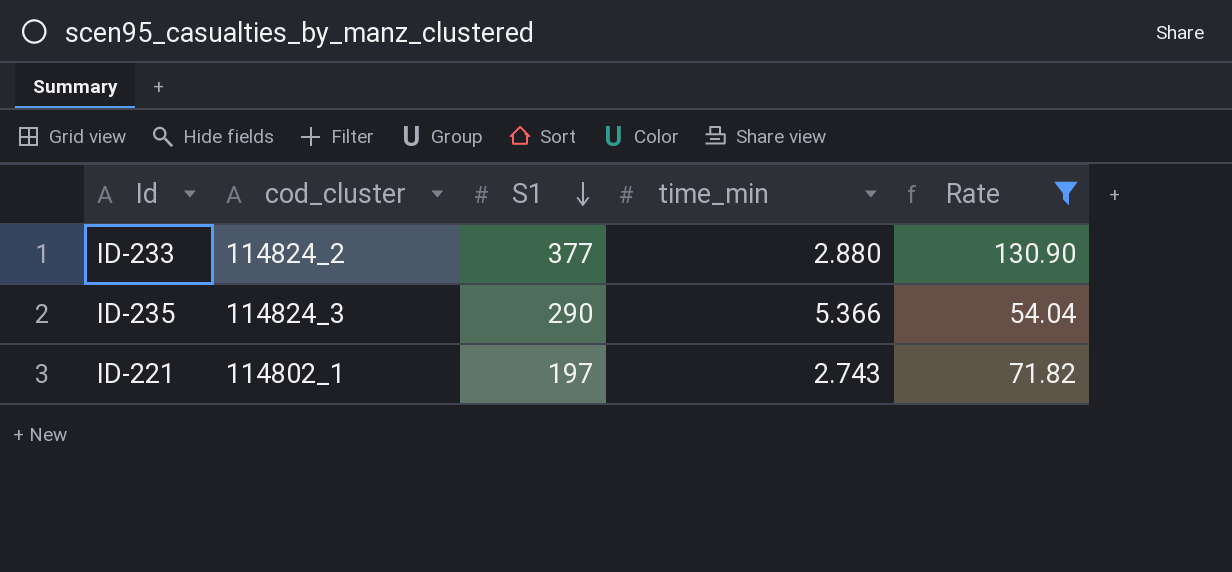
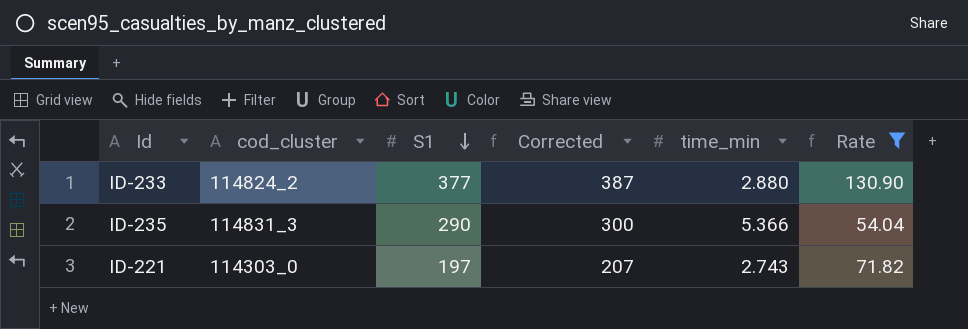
column Corrected | formula: none -> [S1] + 10
ID-235 | cod_cluster: 114824_3 -> 114831_3
ID-221 | cod_cluster: 114802_1 -> 114303_0

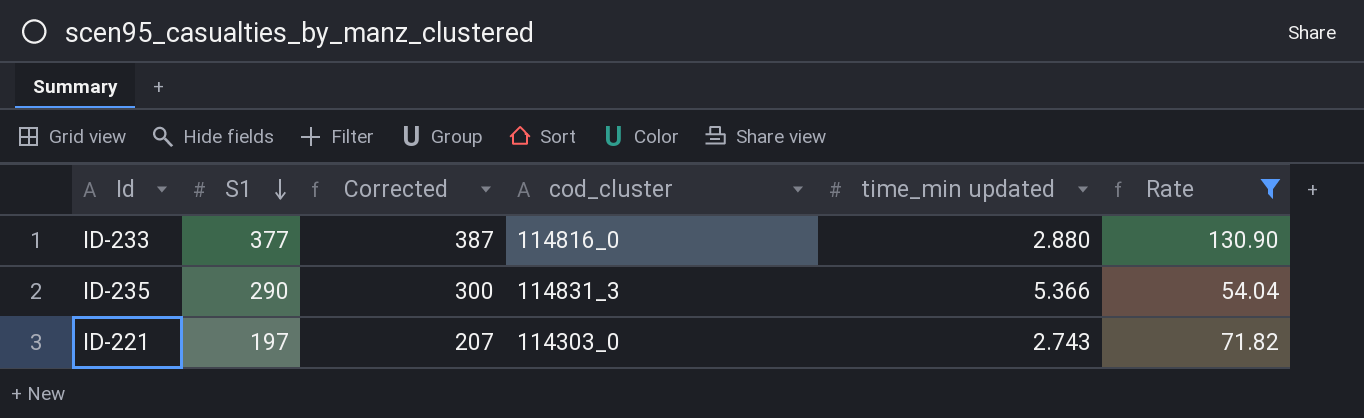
column cod_cluster | position: 2 -> 4
column name: time_min -> time_min updated
ID-233 | cod_cluster: 114824_2 -> 114816_0

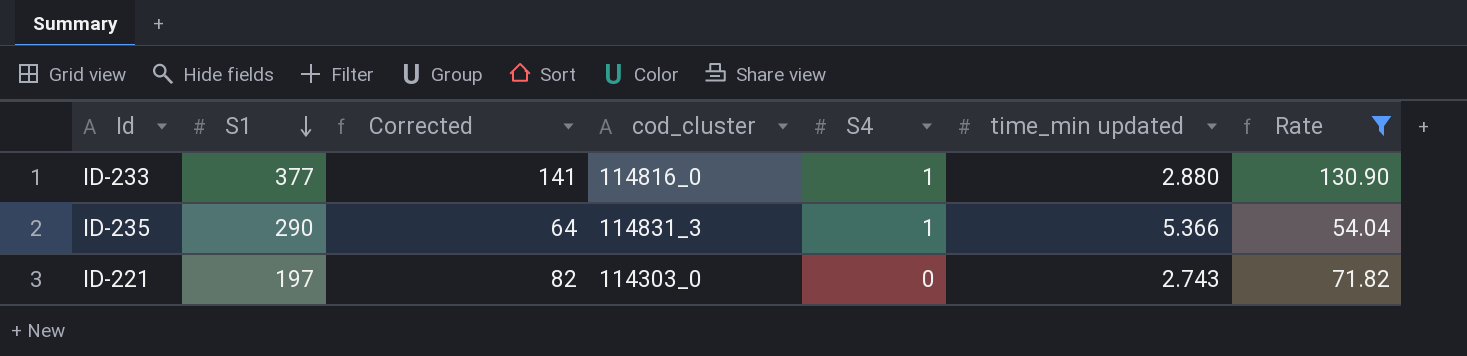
column Corrected | formula: [S1] + 10 -> [Rate] + 10
column S4 | position: none -> 5

